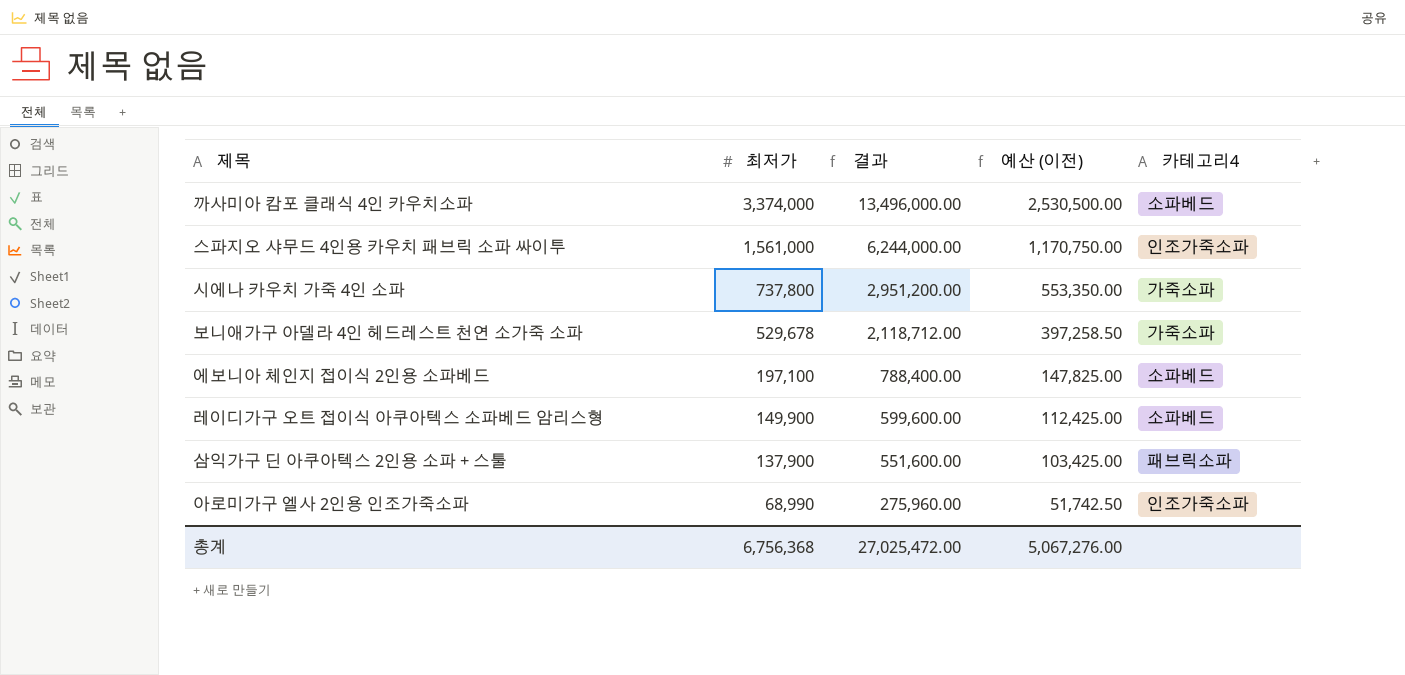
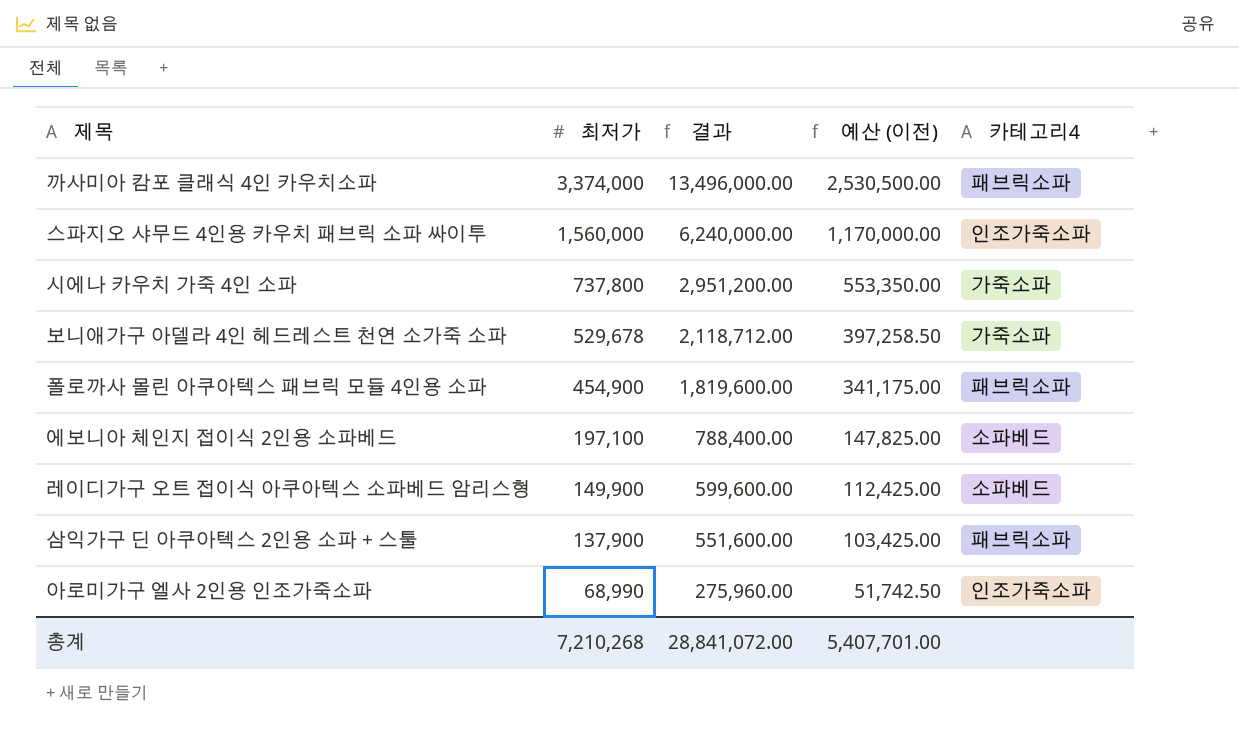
까사미아 캄포 클래식 4인 카우치소파 | 카테고리4: 소파베드 -> 패브릭소파
스파지오 샤무드 4인용 카우치 패브릭 소파 싸이투 | 최저가: 1,561,000 -> 1,560,000
스파지오 샤무드 4인용 카우치 패브릭 소파 싸이투 | 결과: 6,244,000.00 -> 6,240,000.00
스파지오 샤무드 4인용 카우치 패브릭 소파 싸이투 | 예산 (이전): 1,170,750.00 -> 1,170,000.00
row 폴로까사 몰린 아쿠아텍스 패브릭 모듈 4인용 소파: none -> 454,900 | 1,819,600.00 | 341,175.00 | 패브릭소파
총계 | 최저가: 6,756,368 -> 7,210,268
총계 | 결과: 27,025,472.00 -> 28,841,072.00
총계 | 예산 (이전): 5,067,276.00 -> 5,407,701.00

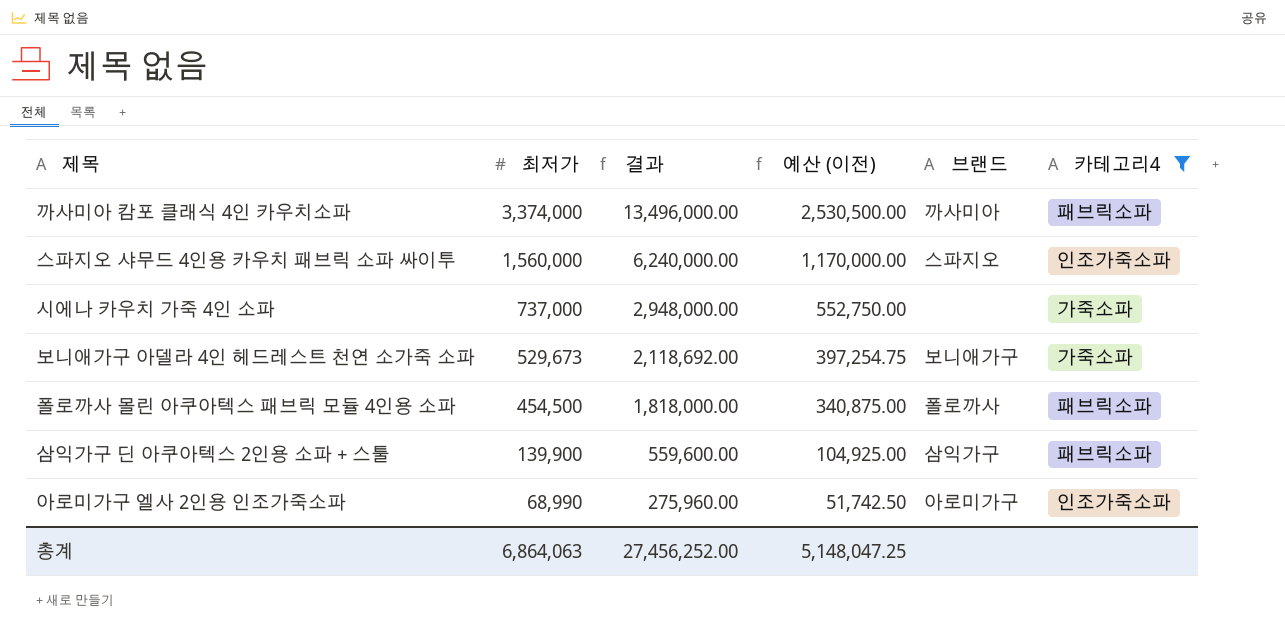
filter: none -> 카테고리4 != 소파베드
column 브랜드 | position: none -> 5
시에나 카우치 가죽 4인 소파 | 최저가: 737,800 -> 737,000
시에나 카우치 가죽 4인 소파 | 결과: 2,951,200.00 -> 2,948,000.00
시에나 카우치 가죽 4인 소파 | 예산 (이전): 553,350.00 -> 552,750.00
보니애가구 아델라 4인 헤드레스트 천연 소가죽 소파 | 최저가: 529,678 -> 529,673
보니애가구 아델라 4인 헤드레스트 천연 소가죽 소파 | 결과: 2,118,712.00 -> 2,118,692.00
보니애가구 아델라 4인 헤드레스트 천연 소가죽 소파 | 예산 (이전): 397,258.50 -> 397,254.75
폴로까사 몰린 아쿠아텍스 패브릭 모듈 4인용 소파 | 최저가: 454,900 -> 454,500
폴로까사 몰린 아쿠아텍스 패브릭 모듈 4인용 소파 | 결과: 1,819,600.00 -> 1,818,000.00
폴로까사 몰린 아쿠아텍스 패브릭 모듈 4인용 소파 | 예산 (이전): 341,175.00 -> 340,875.00
삼익가구 딘 아쿠아텍스 2인용 소파 + 스툴 | 최저가: 137,900 -> 139,900
삼익가구 딘 아쿠아텍스 2인용 소파 + 스툴 | 결과: 551,600.00 -> 559,600.00
삼익가구 딘 아쿠아텍스 2인용 소파 + 스툴 | 예산 (이전): 103,425.00 -> 104,925.00
총계 | 최저가: 7,210,268 -> 6,864,063
총계 | 결과: 28,841,072.00 -> 27,456,252.00
총계 | 예산 (이전): 5,407,701.00 -> 5,148,047.25

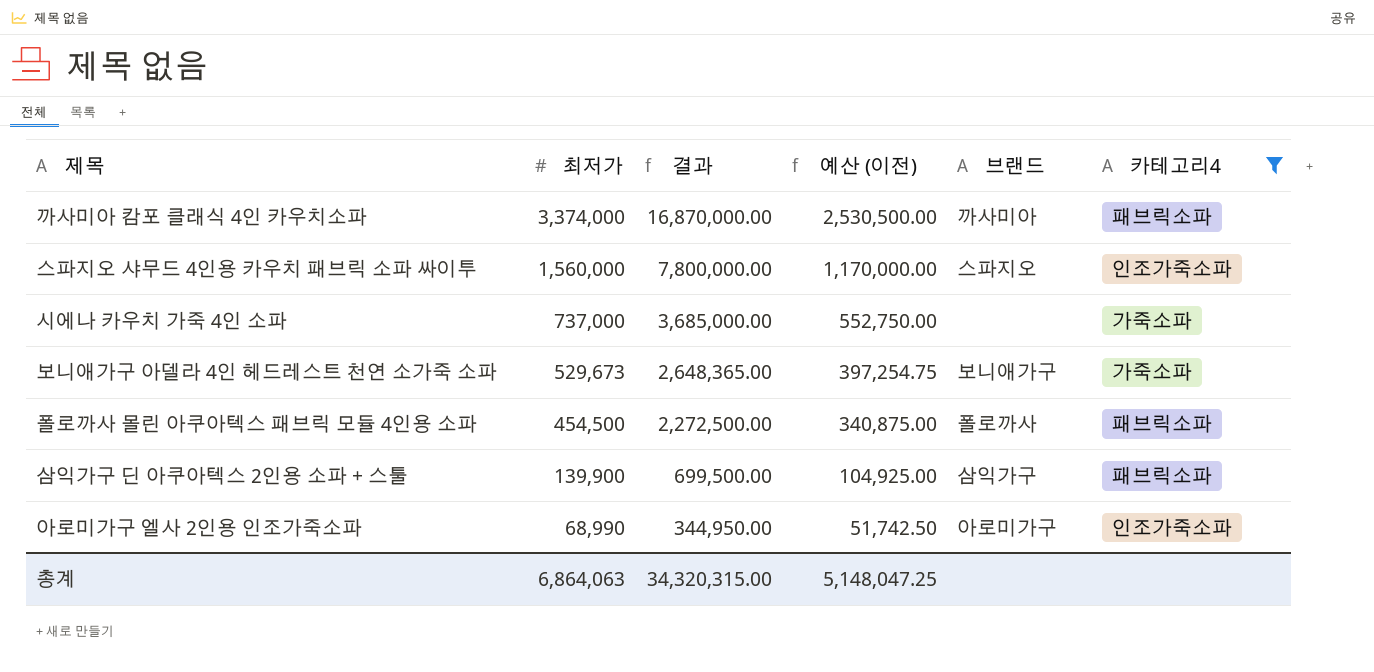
column 결과 | formula: [최저가] * 4 -> [최저가] * 5
총계 | 결과: 27,456,252.00 -> 34,320,315.00

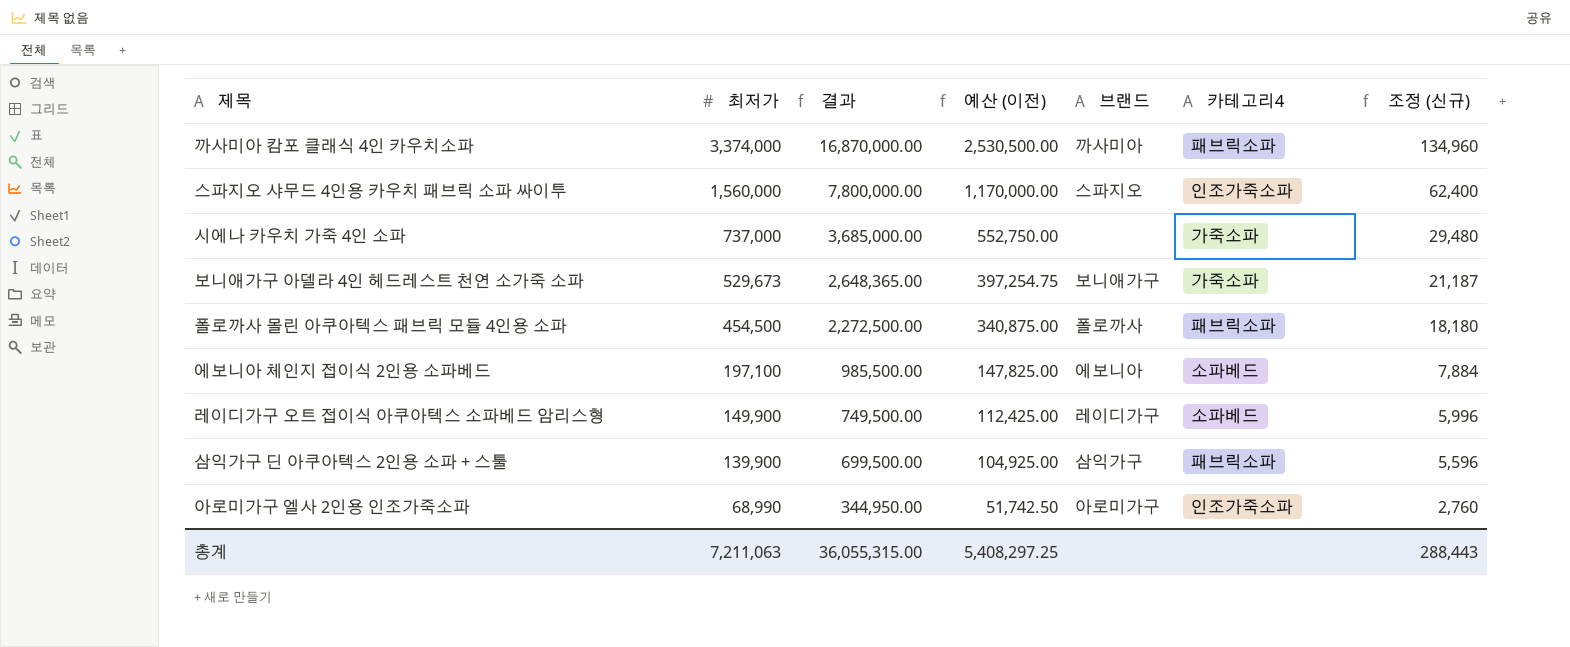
filter: 카테고리4 != 소파베드 -> none
column 조정 (신규) | formula: none -> [최저가] * 0.04
총계 | 최저가: 6,864,063 -> 7,211,063
총계 | 결과: 34,320,315.00 -> 36,055,315.00
총계 | 예산 (이전): 5,148,047.25 -> 5,408,297.25

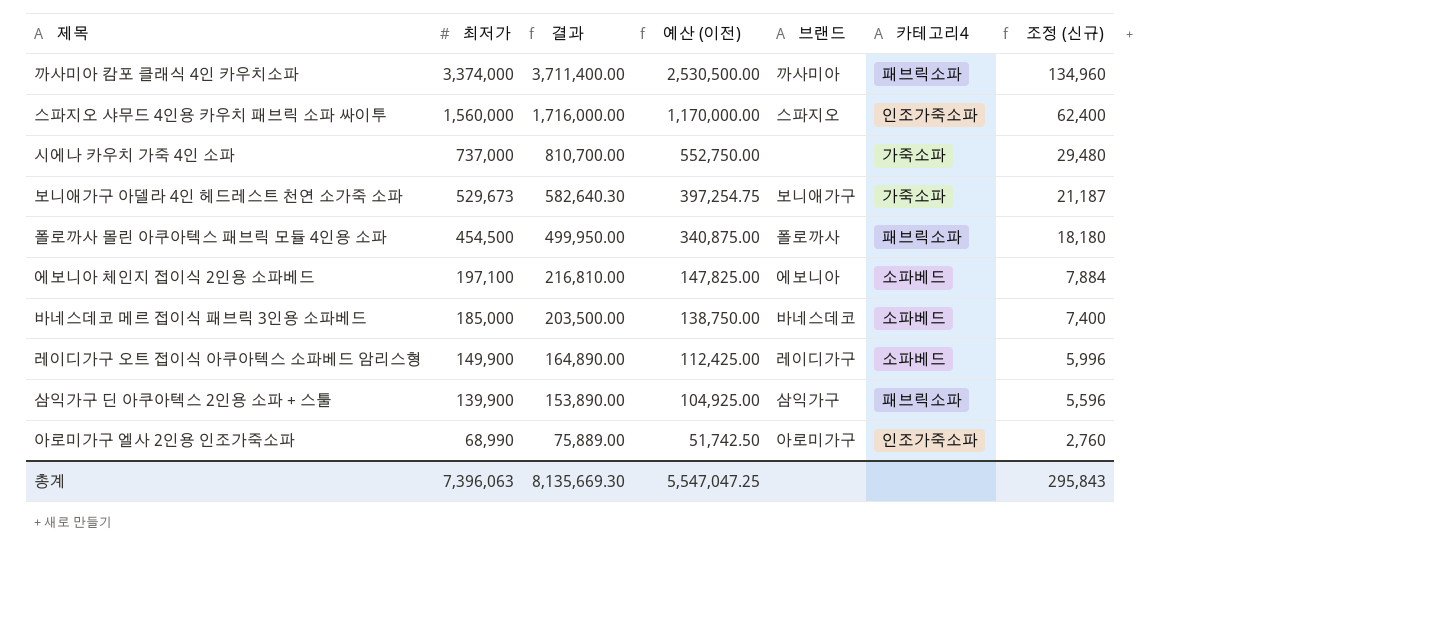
column 결과 | formula: [최저가] * 5 -> [최저가] * 1.1
row 바네스데코 메르 접이식 패브릭 3인용 소파베드: none -> 185,000 | 203,500.00 | 138,750.00 | 바네스데코 | 소파베드 | 7,400
총계 | 최저가: 7,211,063 -> 7,396,063
총계 | 결과: 36,055,315.00 -> 8,135,669.30
총계 | 예산 (이전): 5,408,297.25 -> 5,547,047.25
총계 | 조정 (신규): 288,443 -> 295,843

